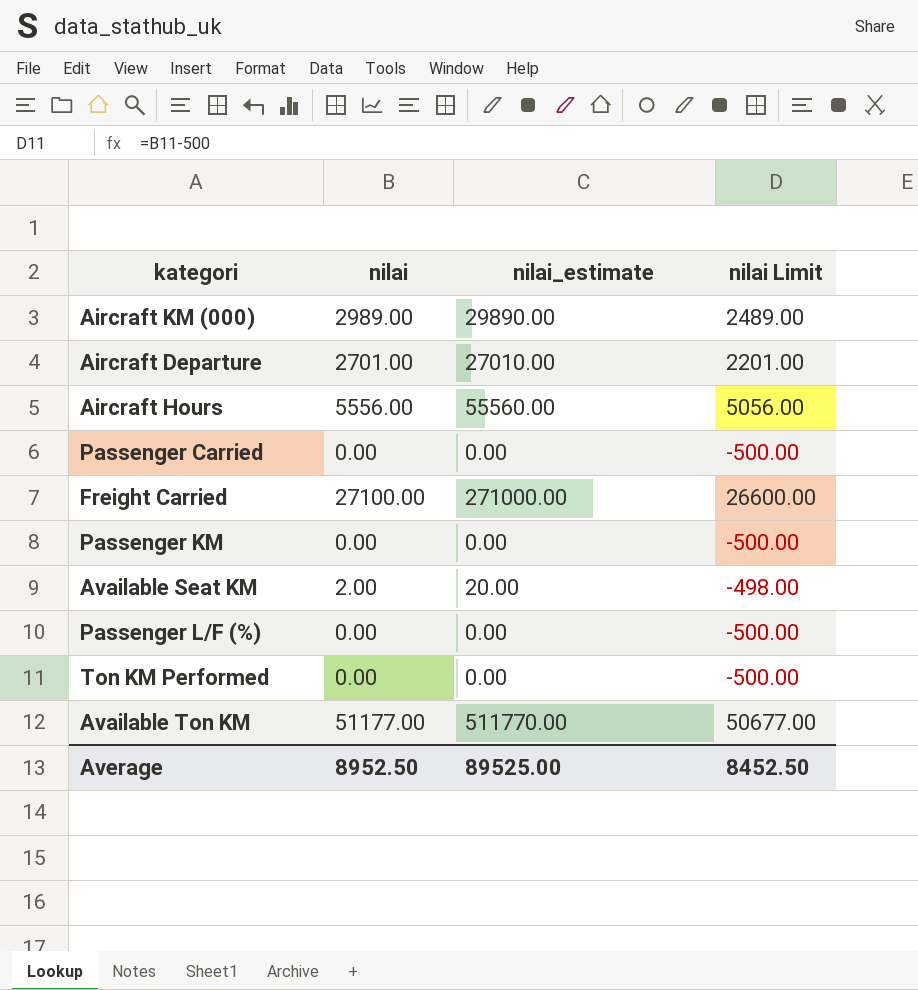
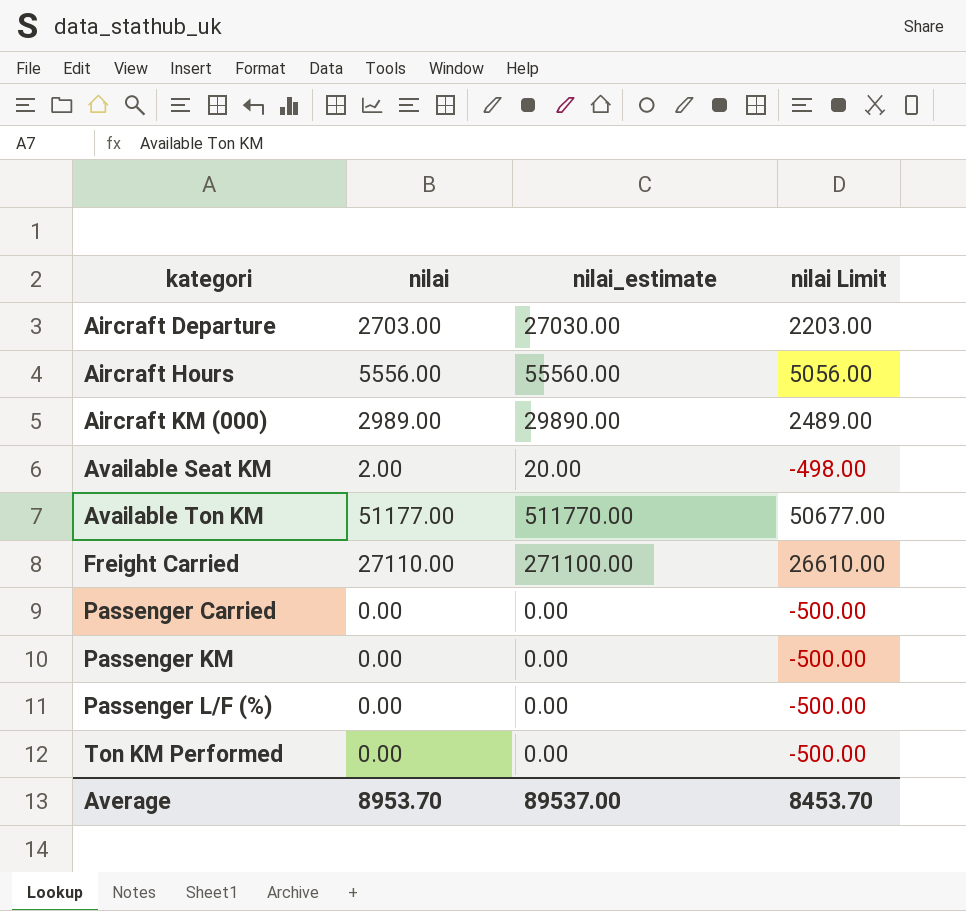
row order: none -> kategori ascending
Aircraft Departure | nilai: 2701.00 -> 2703.00
Aircraft Departure | nilai_estimate: 27010.00 -> 27030.00
Aircraft Departure | nilai Limit: 2201.00 -> 2203.00
Freight Carried | nilai: 27100.00 -> 27110.00
Freight Carried | nilai_estimate: 271000.00 -> 271100.00
Freight Carried | nilai Limit: 26600.00 -> 26610.00
Average | nilai: 8952.50 -> 8953.70
Average | nilai_estimate: 89525.00 -> 89537.00
Average | nilai Limit: 8452.50 -> 8453.70

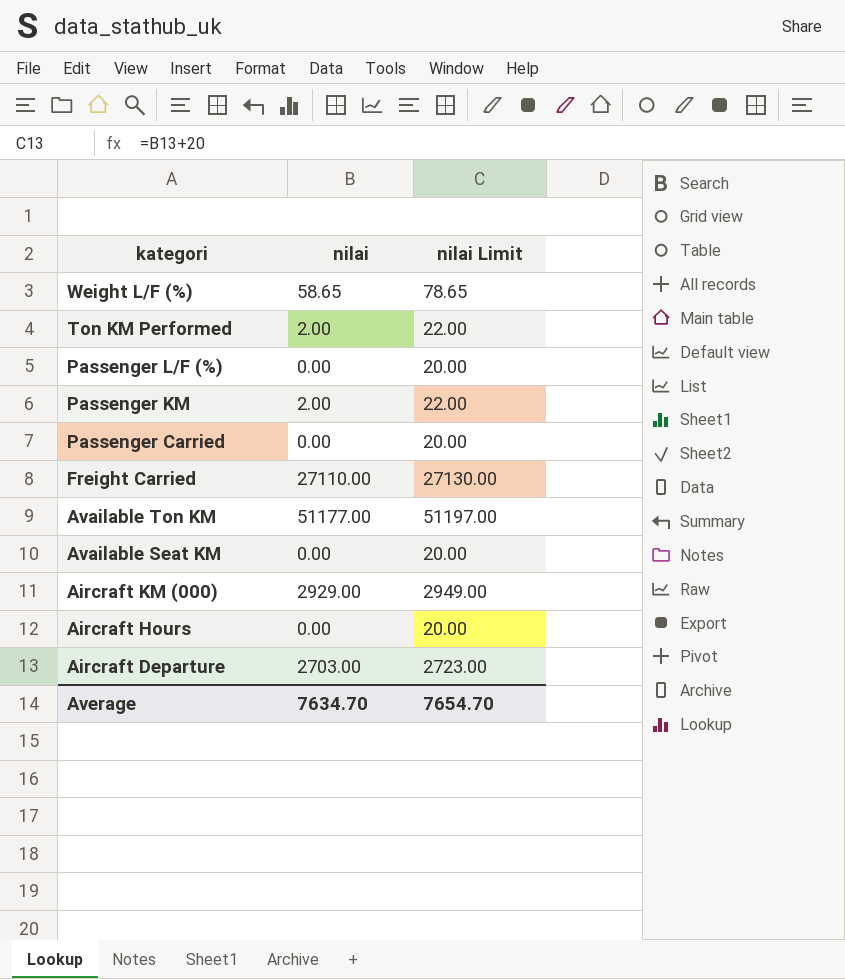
row order: kategori ascending -> kategori descending
column nilai_estimate | formula: [nilai] * 10 -> none
column nilai Limit | formula: [nilai] - 500 -> [nilai] + 20
row Weight L/F (%): none -> 58.65 | 78.65
Ton KM Performed | nilai: 0.00 -> 2.00
Passenger KM | nilai: 0.00 -> 2.00
Available Seat KM | nilai: 2.00 -> 0.00
Aircraft KM (000) | nilai: 2989.00 -> 2929.00
Aircraft Hours | nilai: 5556.00 -> 0.00
Average | nilai: 8953.70 -> 7634.70
Average | nilai Limit: 8453.70 -> 7654.70

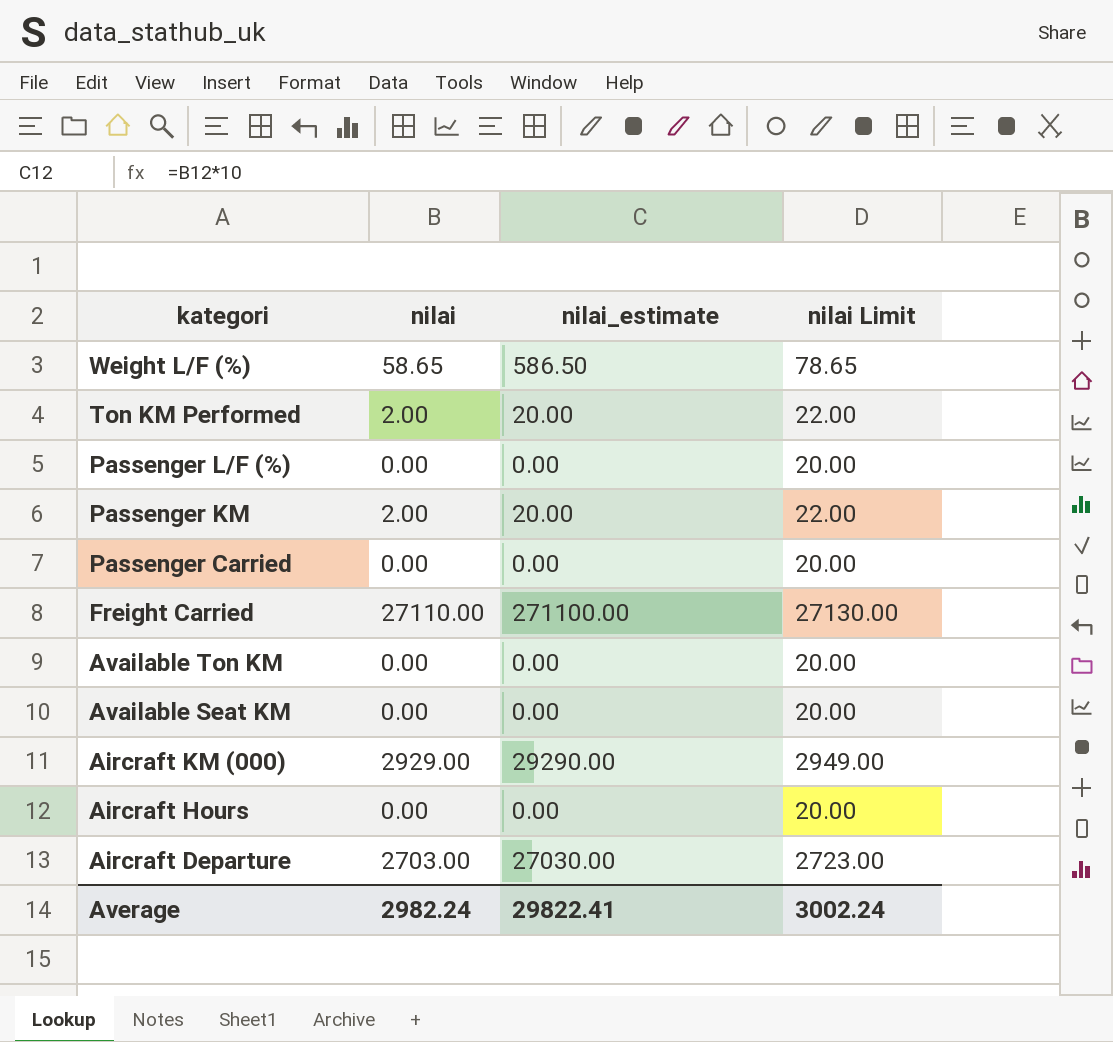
column nilai_estimate | formula: none -> [nilai] * 10
Available Ton KM | nilai: 51177.00 -> 0.00
Available Ton KM | nilai Limit: 51197.00 -> 20.00
Average | nilai: 7634.70 -> 2982.24
Average | nilai Limit: 7654.70 -> 3002.24

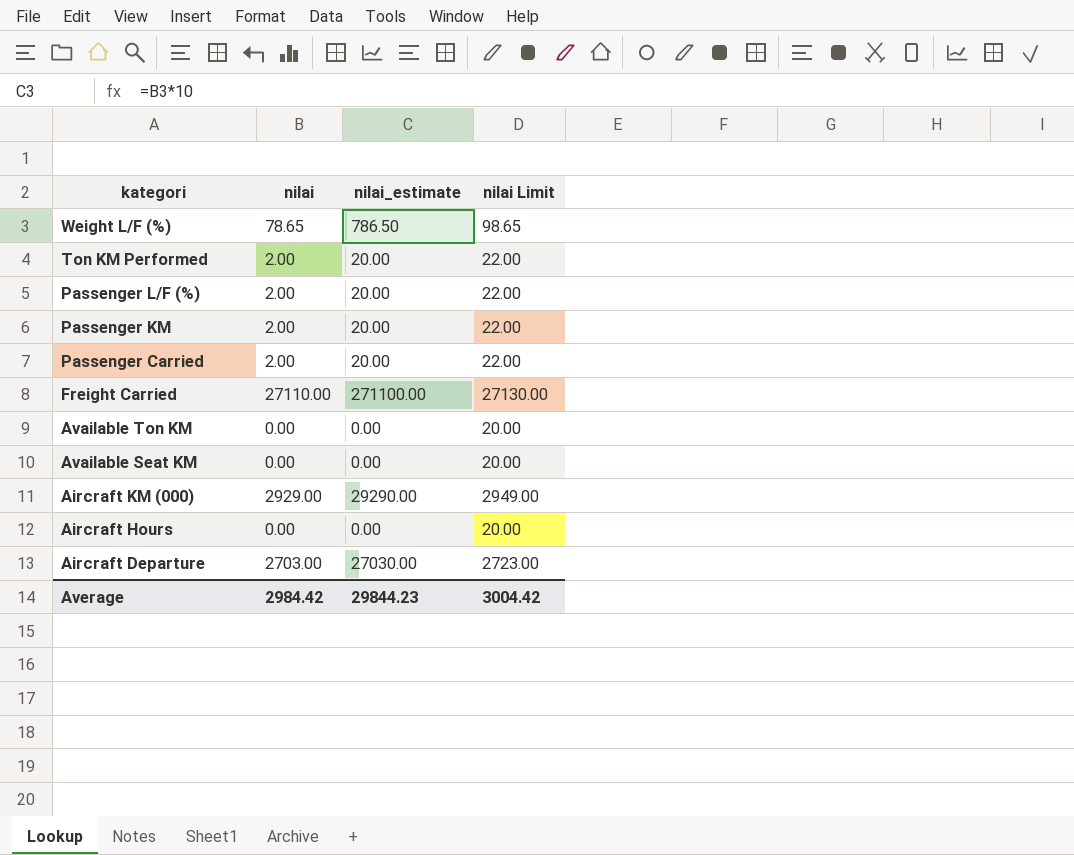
Weight L/F (%) | nilai: 58.65 -> 78.65
Weight L/F (%) | nilai_estimate: 586.50 -> 786.50
Weight L/F (%) | nilai Limit: 78.65 -> 98.65
Passenger L/F (%) | nilai: 0.00 -> 2.00
Passenger L/F (%) | nilai_estimate: 0.00 -> 20.00
Passenger L/F (%) | nilai Limit: 20.00 -> 22.00
Passenger Carried | nilai: 0.00 -> 2.00
Passenger Carried | nilai_estimate: 0.00 -> 20.00
Passenger Carried | nilai Limit: 20.00 -> 22.00
Average | nilai: 2982.24 -> 2984.42
Average | nilai_estimate: 29822.41 -> 29844.23
Average | nilai Limit: 3002.24 -> 3004.42

